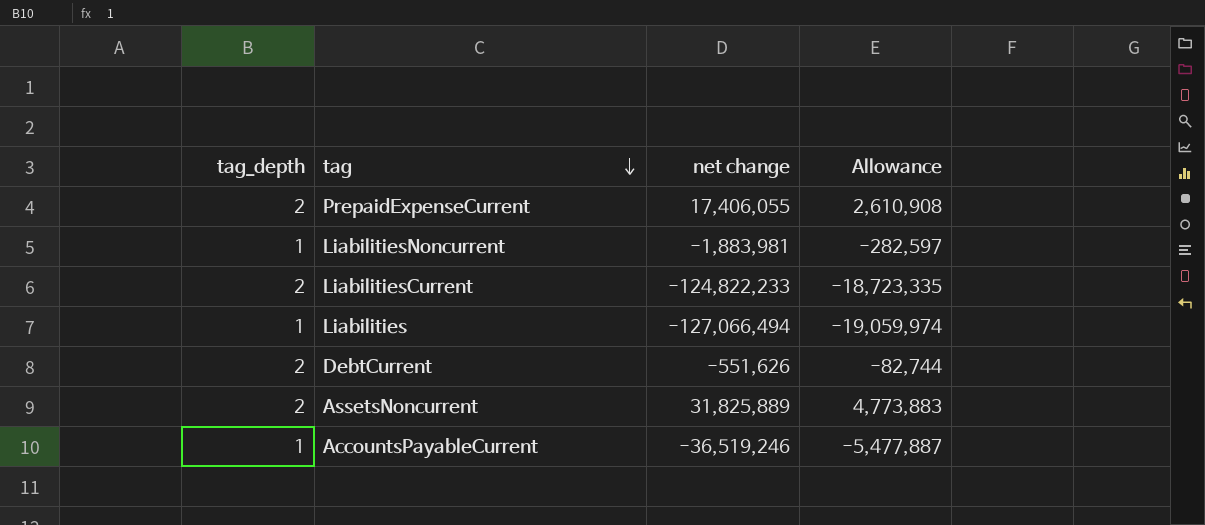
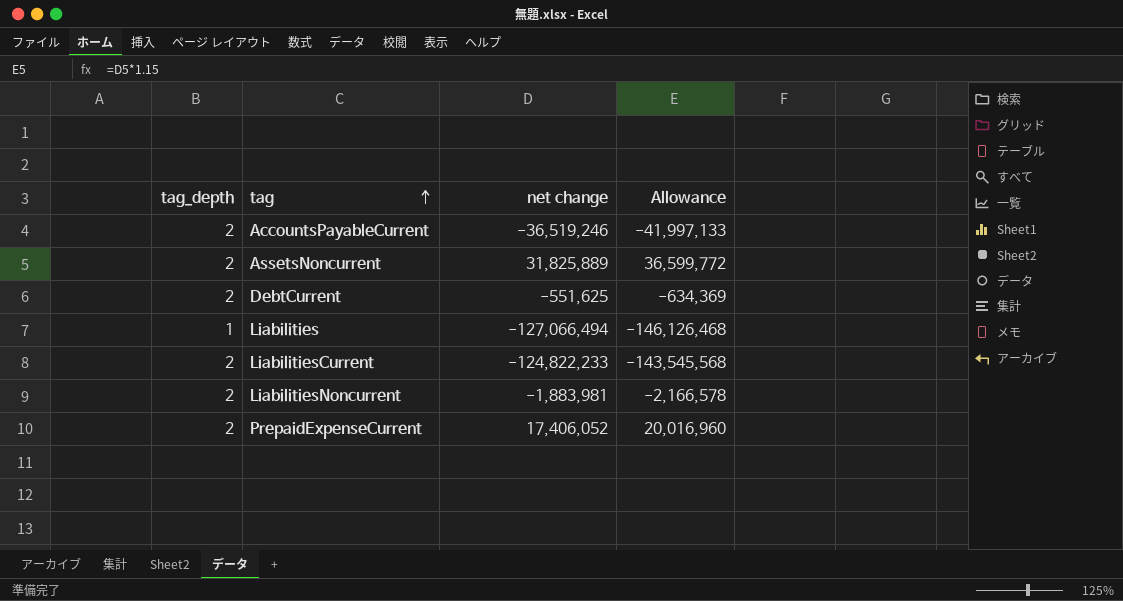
row order: tag descending -> tag ascending
column Allowance | formula: [net change] * 0.15 -> [net change] * 1.15
AccountsPayableCurrent | tag_depth: 1 -> 2
DebtCurrent | net change: -551,626 -> -551,625
LiabilitiesNoncurrent | tag_depth: 1 -> 2
PrepaidExpenseCurrent | net change: 17,406,055 -> 17,406,052

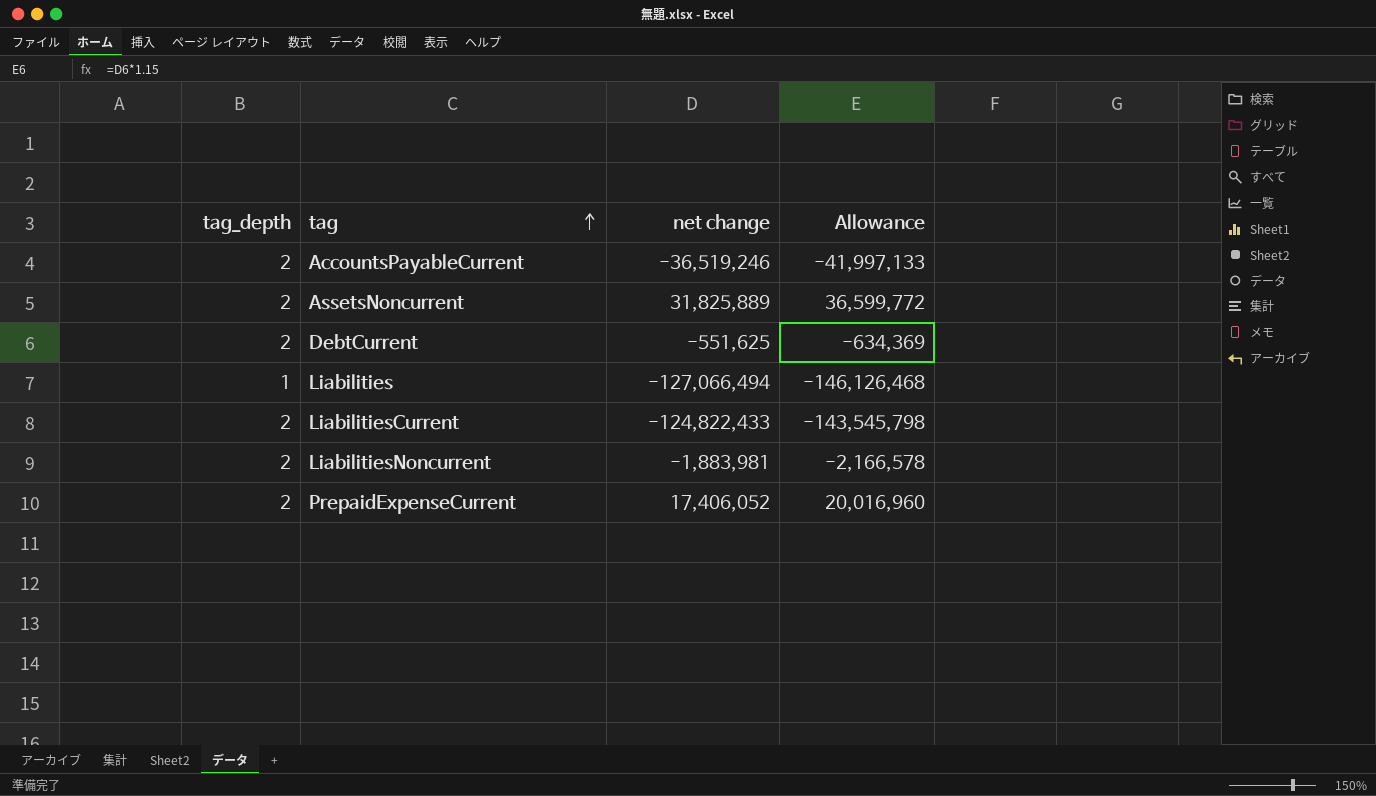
LiabilitiesCurrent | net change: -124,822,233 -> -124,822,433
LiabilitiesCurrent | Allowance: -143,545,568 -> -143,545,798

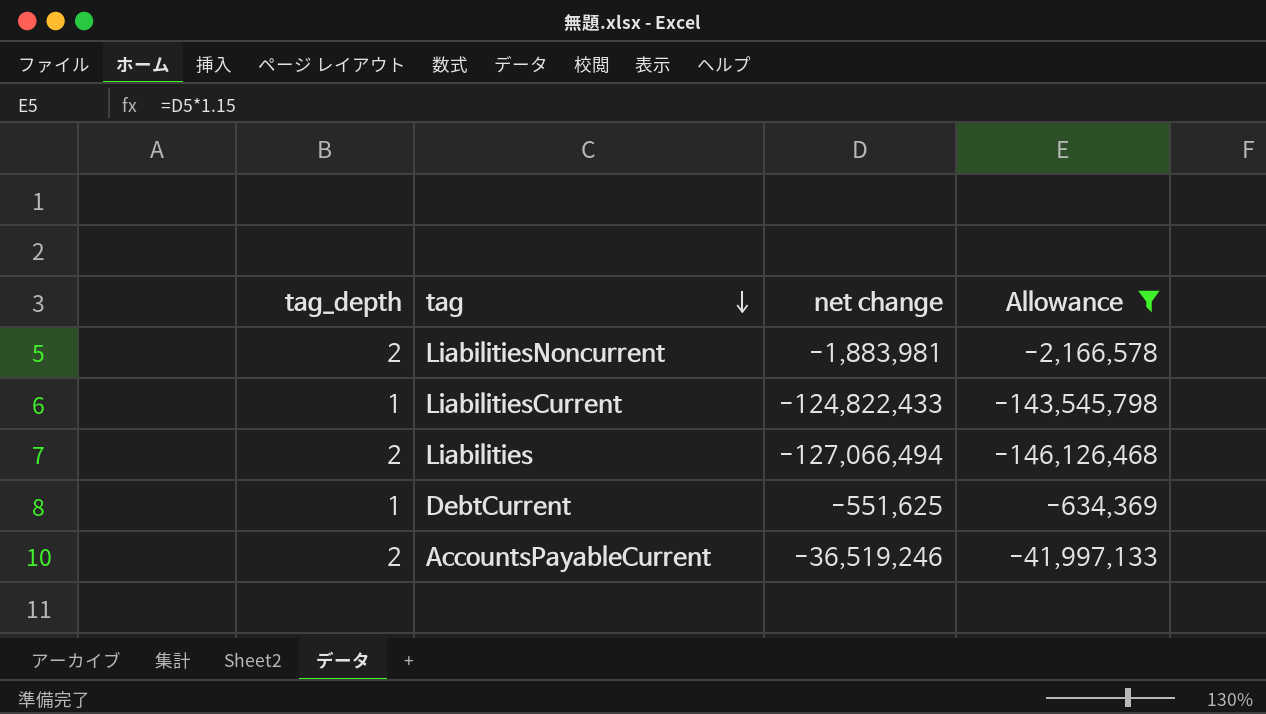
filter: none -> Allowance <= -634,369
row order: tag ascending -> tag descending
LiabilitiesCurrent | tag_depth: 2 -> 1
Liabilities | tag_depth: 1 -> 2
DebtCurrent | tag_depth: 2 -> 1

